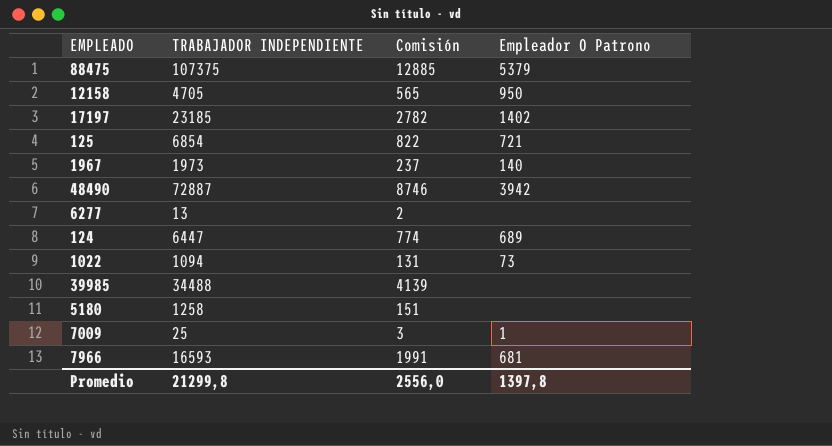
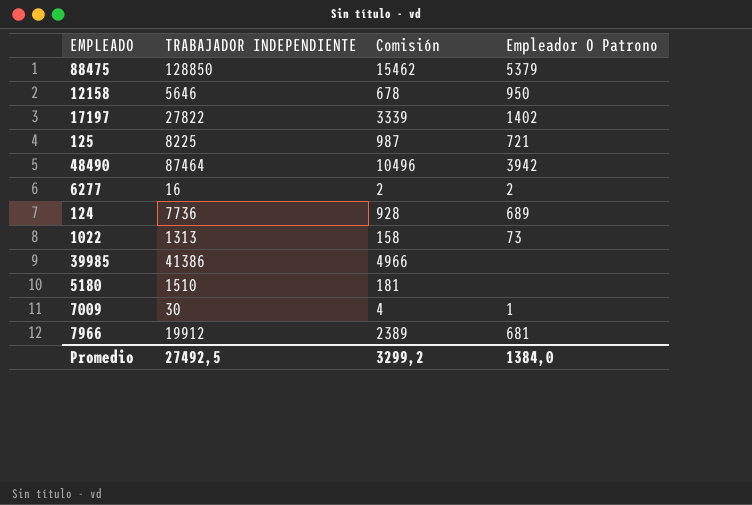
row 1967: 1973 | 237 | 140 -> none
88475 | TRABAJADOR INDEPENDIENTE: 107375 -> 128850
88475 | Comisión: 12885 -> 15462
12158 | TRABAJADOR INDEPENDIENTE: 4705 -> 5646
12158 | Comisión: 565 -> 678
17197 | TRABAJADOR INDEPENDIENTE: 23185 -> 27822
17197 | Comisión: 2782 -> 3339
125 | TRABAJADOR INDEPENDIENTE: 6854 -> 8225
125 | Comisión: 822 -> 987
48490 | TRABAJADOR INDEPENDIENTE: 72887 -> 87464
48490 | Comisión: 8746 -> 10496
6277 | TRABAJADOR INDEPENDIENTE: 13 -> 16
6277 | Empleador O Patrono: none -> 2
124 | TRABAJADOR INDEPENDIENTE: 6447 -> 7736
124 | Comisión: 774 -> 928
1022 | TRABAJADOR INDEPENDIENTE: 1094 -> 1313
1022 | Comisión: 131 -> 158
39985 | TRABAJADOR INDEPENDIENTE: 34488 -> 41386
39985 | Comisión: 4139 -> 4966
5180 | TRABAJADOR INDEPENDIENTE: 1258 -> 1510
5180 | Comisión: 151 -> 181
7009 | TRABAJADOR INDEPENDIENTE: 25 -> 30
7009 | Comisión: 3 -> 4
7966 | TRABAJADOR INDEPENDIENTE: 16593 -> 19912
7966 | Comisión: 1991 -> 2389
Promedio | TRABAJADOR INDEPENDIENTE: 21299,8 -> 27492,5
Promedio | Comisión: 2556,0 -> 3299,2
Promedio | Empleador O Patrono: 1397,8 -> 1384,0

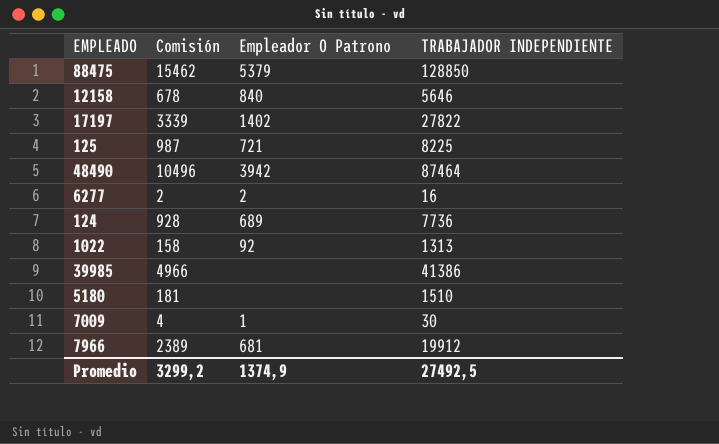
column TRABAJADOR INDEPENDIENTE | position: 2 -> 4
12158 | Empleador O Patrono: 950 -> 840
1022 | Empleador O Patrono: 73 -> 92
Promedio | Empleador O Patrono: 1384,0 -> 1374,9

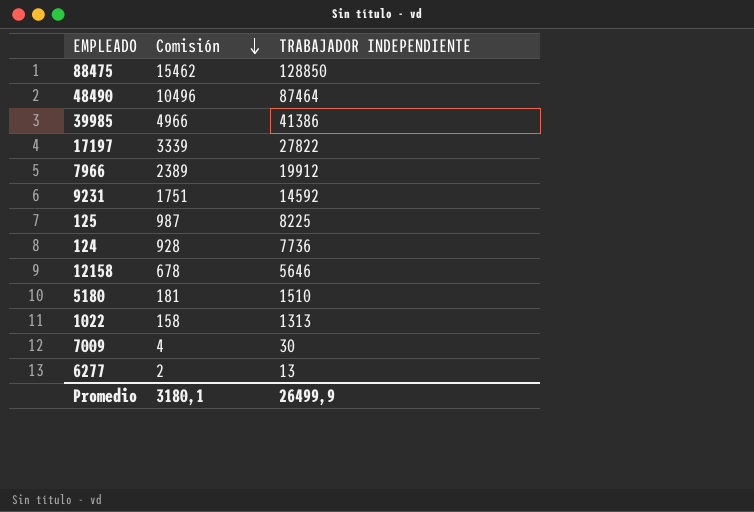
row order: none -> Comisión descending
column Empleador O Patrono | position: 3 -> none
row 9231: none -> 1751 | 14592
6277 | TRABAJADOR INDEPENDIENTE: 16 -> 13
Promedio | Comisión: 3299,2 -> 3180,1
Promedio | TRABAJADOR INDEPENDIENTE: 27492,5 -> 26499,9

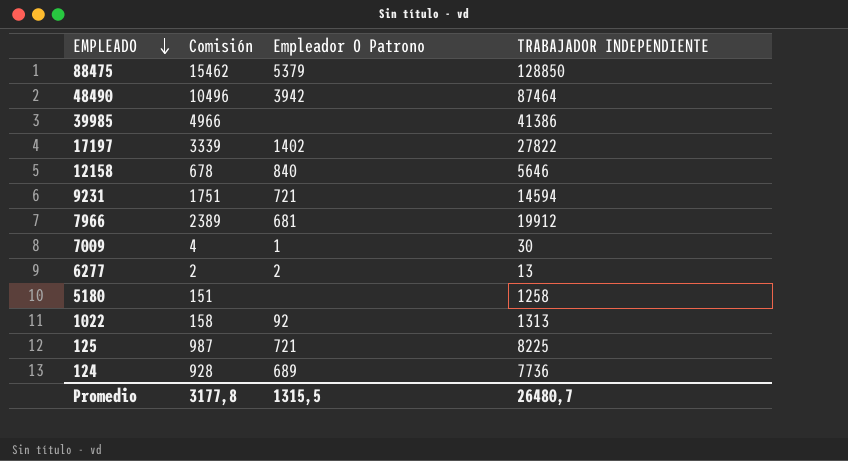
row order: Comisión descending -> EMPLEADO descending
column Empleador O Patrono | position: none -> 3
9231 | TRABAJADOR INDEPENDIENTE: 14592 -> 14594
5180 | Comisión: 181 -> 151
5180 | TRABAJADOR INDEPENDIENTE: 1510 -> 1258
Promedio | Comisión: 3180,1 -> 3177,8
Promedio | TRABAJADOR INDEPENDIENTE: 26499,9 -> 26480,7

